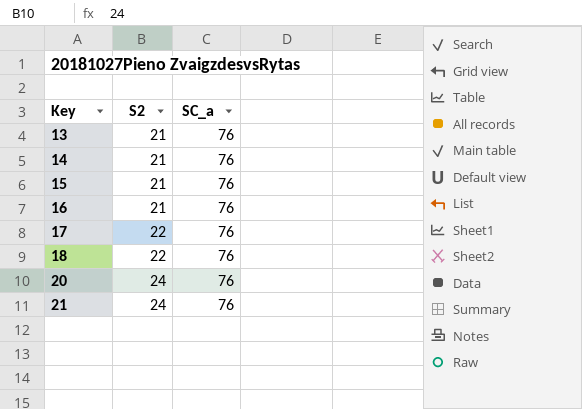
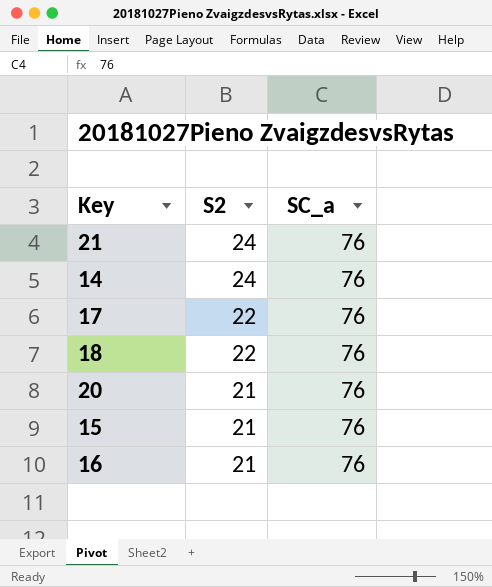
row order: Key ascending -> S2 descending
row 13: 21 | 76 -> none
14 | S2: 21 -> 24
20 | S2: 24 -> 21

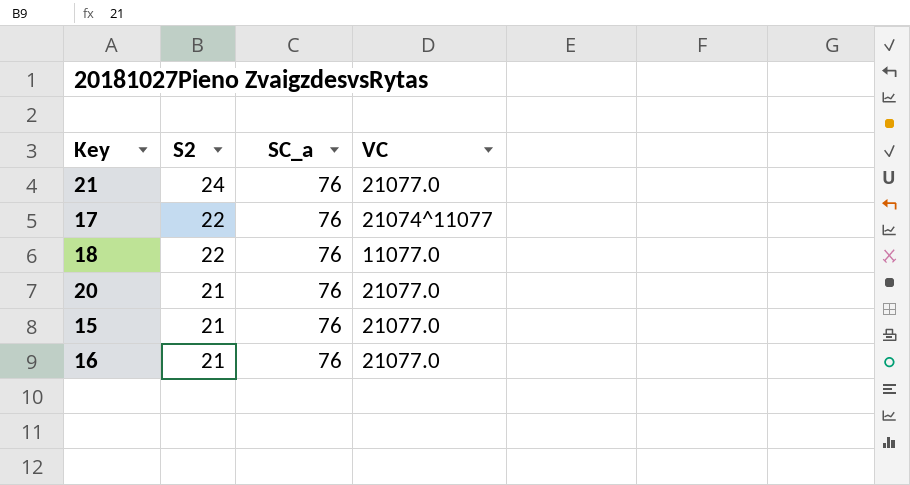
column VC | position: none -> 4
row 14: 24 | 76 -> none

